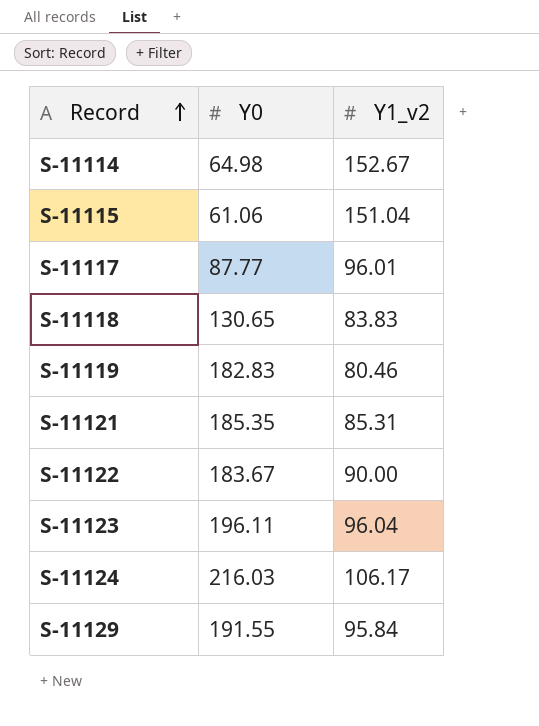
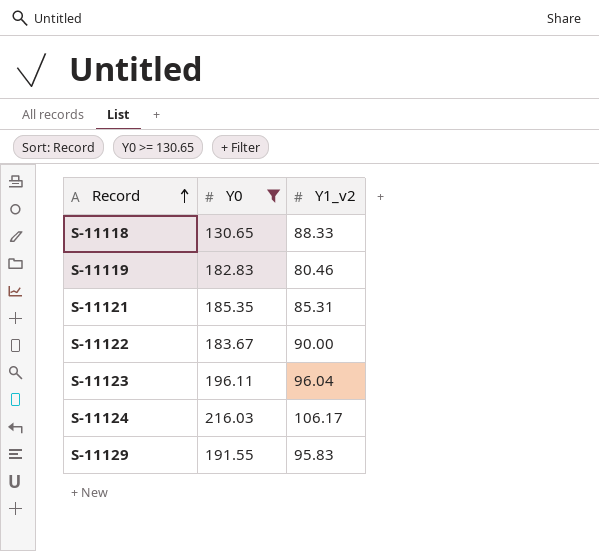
filter: none -> Y0 >= 130.65
S-11118 | Y1_v2: 83.83 -> 88.33
S-11129 | Y1_v2: 95.84 -> 95.83

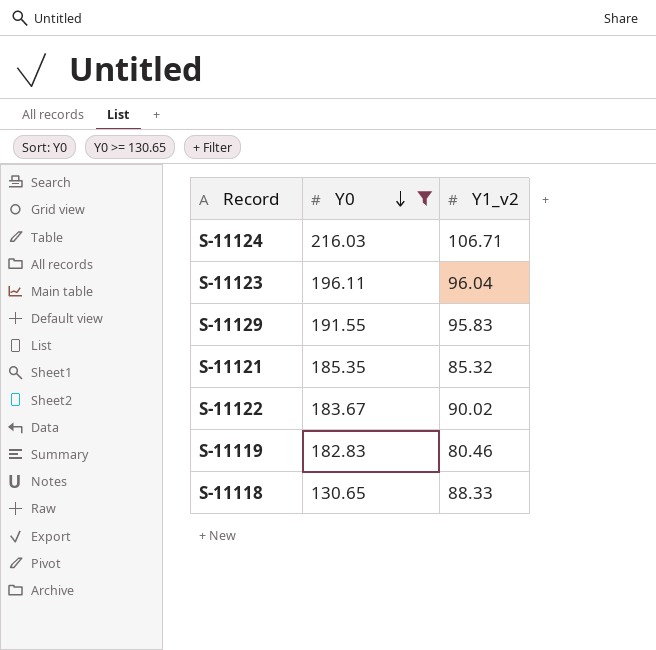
row order: Record ascending -> Y0 descending
S-11124 | Y1_v2: 106.17 -> 106.71
S-11121 | Y1_v2: 85.31 -> 85.32
S-11122 | Y1_v2: 90.00 -> 90.02

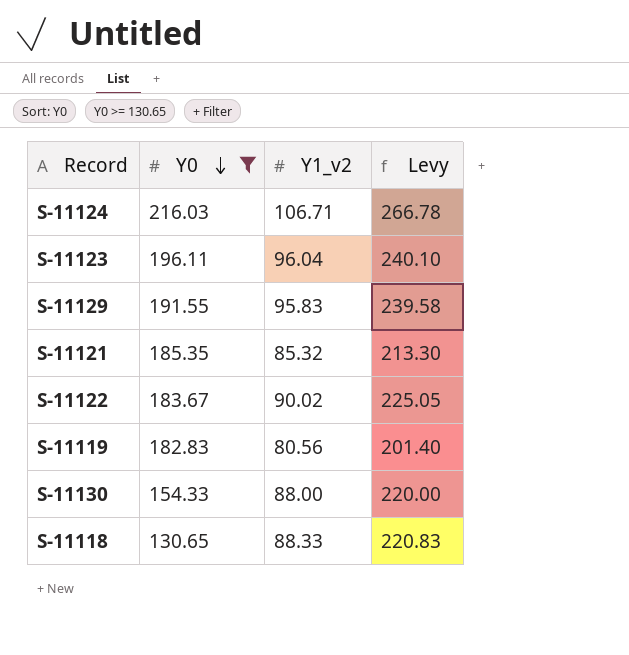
column Levy | formula: none -> [Y1_v2] * 2.5
S-11119 | Y1_v2: 80.46 -> 80.56
row S-11130: none -> 154.33 | 88.00 | 220.00

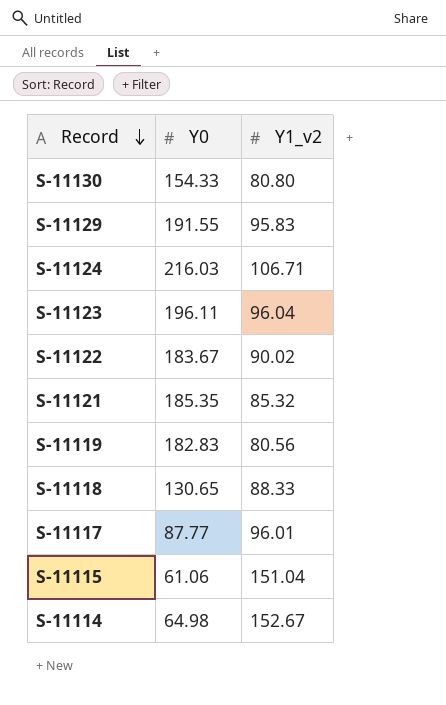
filter: Y0 >= 130.65 -> none
row order: Y0 descending -> Record descending
column Levy | formula: [Y1_v2] * 2.5 -> none
S-11130 | Y1_v2: 88.00 -> 80.80

